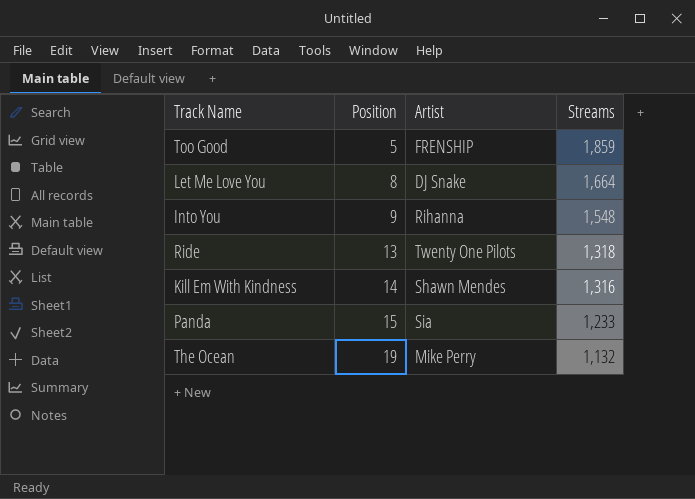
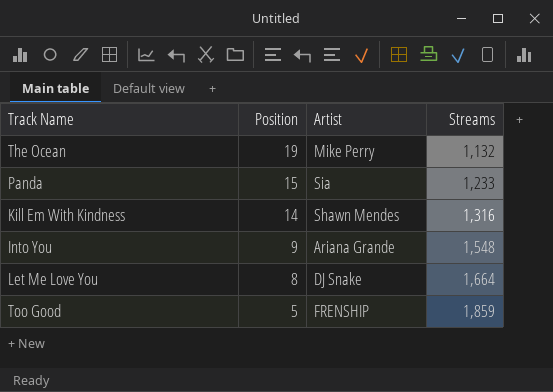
row order: Position ascending -> Position descending
row Ride: 13 | Twenty One Pilots | 1,318 -> none
Into You | Artist: Rihanna -> Ariana Grande

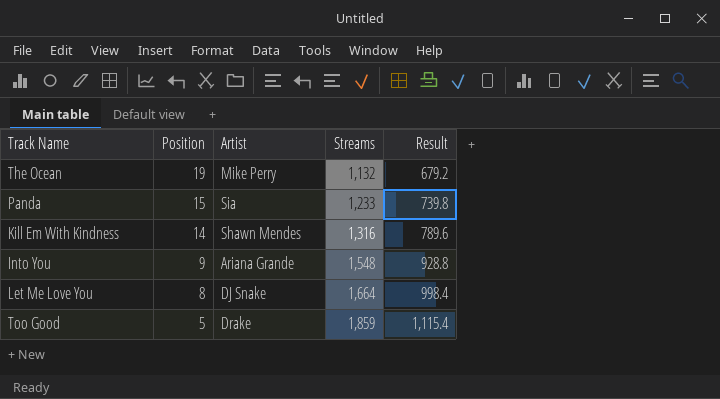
column Result | formula: none -> [Streams] * 0.6
Too Good | Artist: FRENSHIP -> Drake

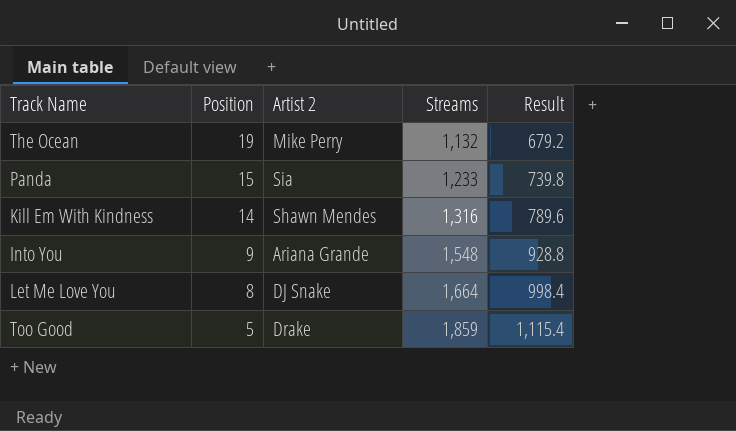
column name: Artist -> Artist 2

